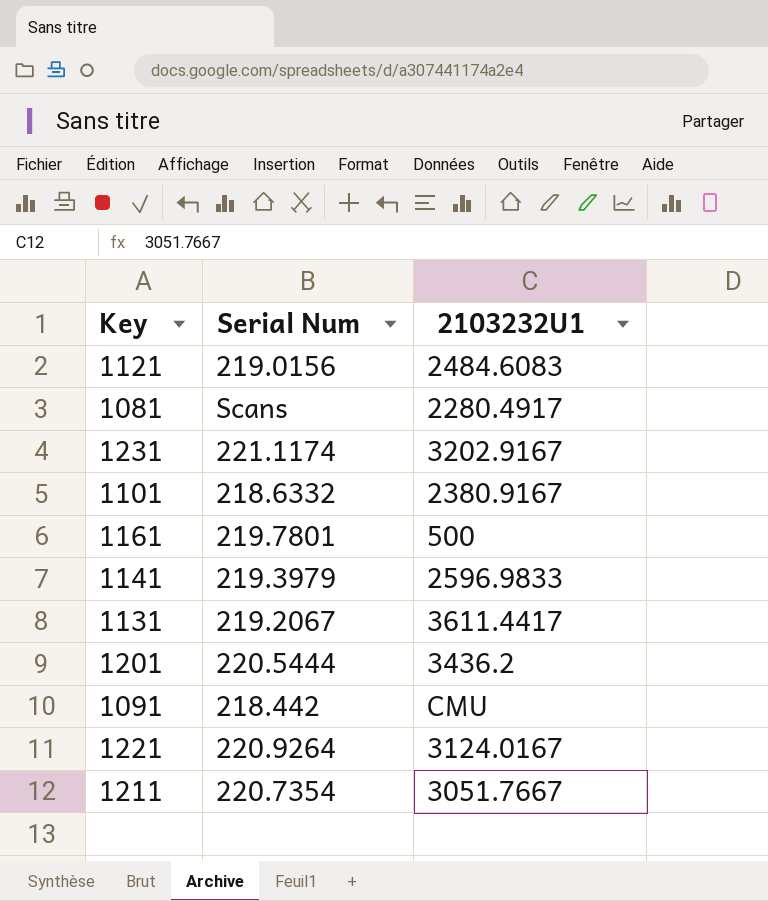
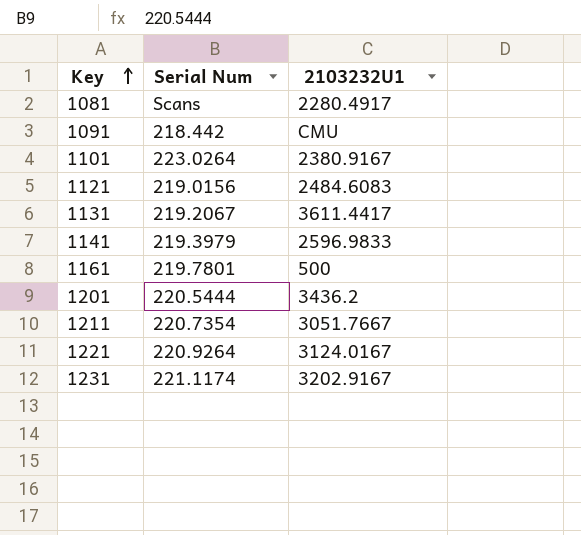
row order: none -> Key ascending
1101 | Serial Num: 218.6332 -> 223.0264

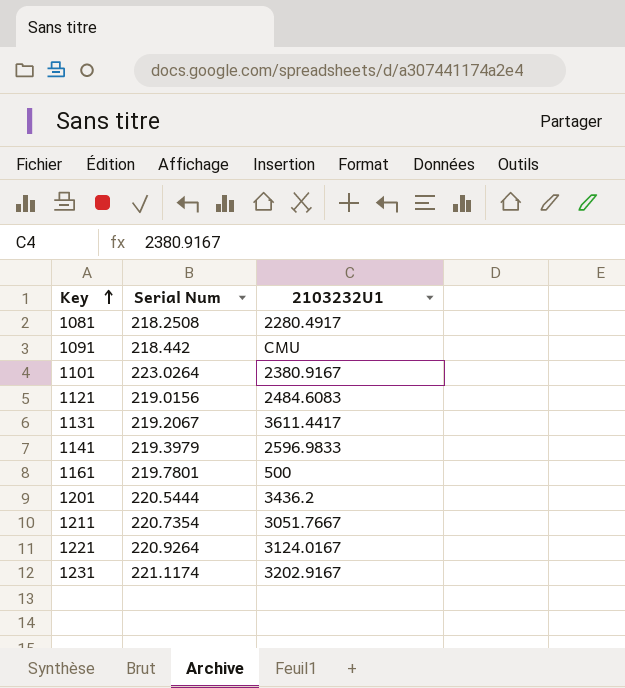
1081 | Serial Num: Scans -> 218.2508

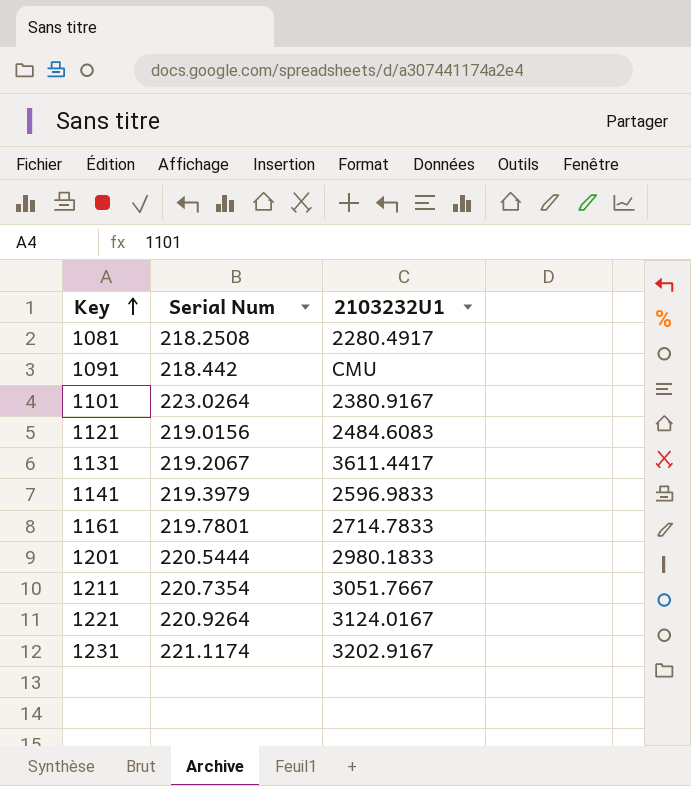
1161 | 2103232U1: 500 -> 2714.7833
1201 | 2103232U1: 3436.2 -> 2980.1833

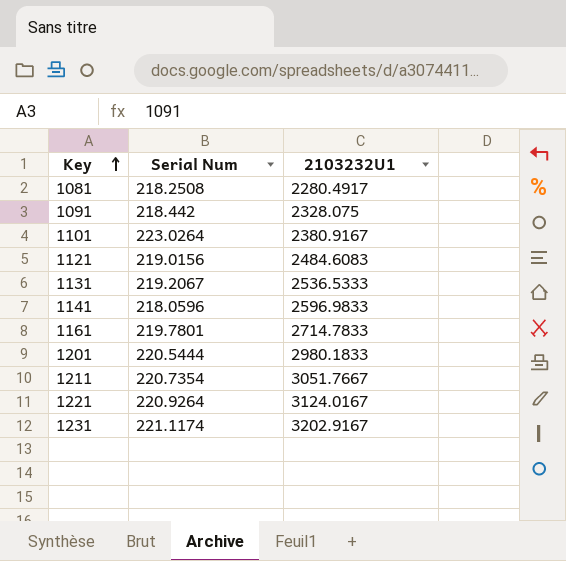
1091 | 2103232U1: CMU -> 2328.075
1131 | 2103232U1: 3611.4417 -> 2536.5333
1141 | Serial Num: 219.3979 -> 218.0596

